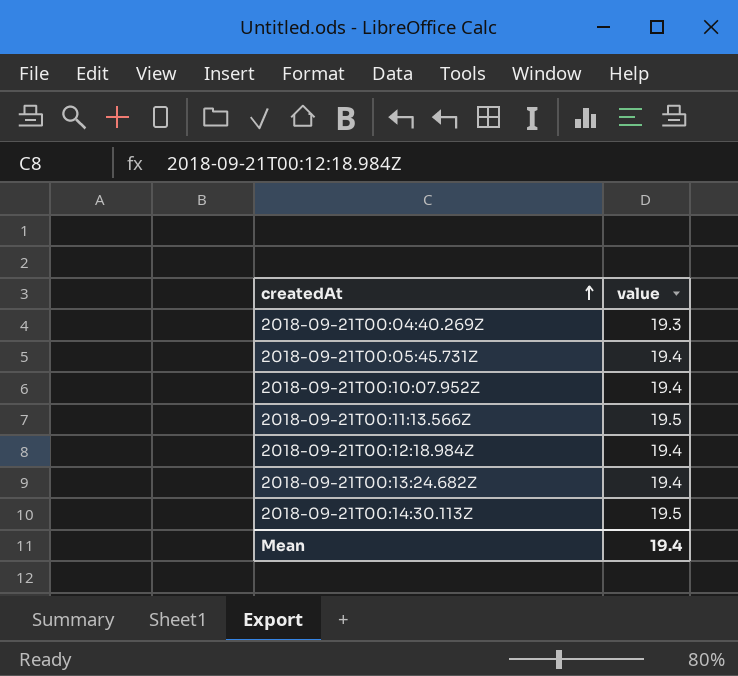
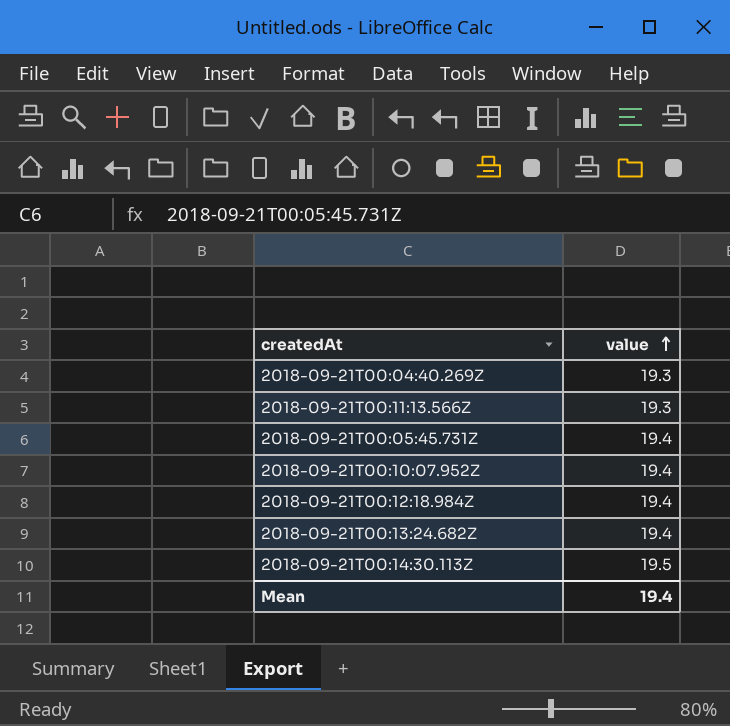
row order: createdAt ascending -> value ascending
2018-09-21T00:11:13.566Z | value: 19.5 -> 19.3

